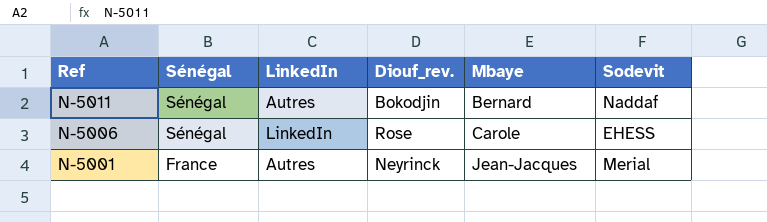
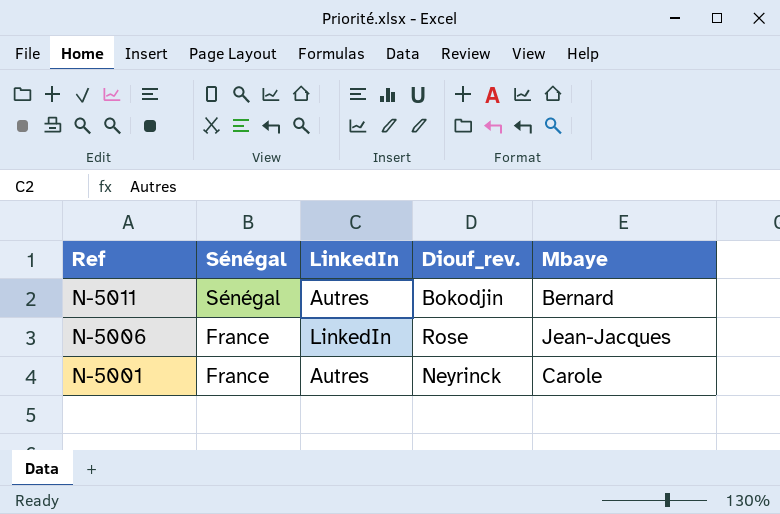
column Sodevit | position: 6 -> none
N-5006 | Sénégal: Sénégal -> France
N-5006 | Mbaye: Carole -> Jean-Jacques
N-5001 | Mbaye: Jean-Jacques -> Carole

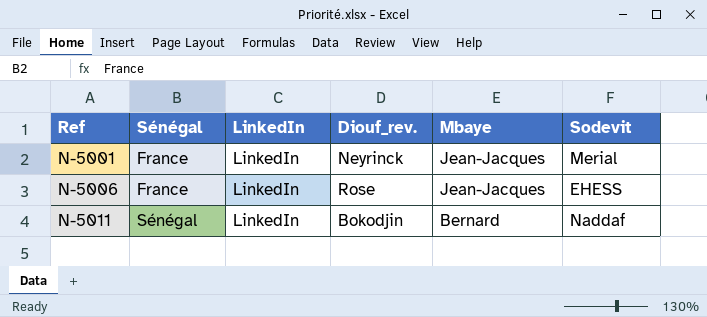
row order: Ref descending -> Ref ascending
column Sodevit | position: none -> 6
N-5001 | LinkedIn: Autres -> LinkedIn
N-5001 | Mbaye: Carole -> Jean-Jacques
N-5011 | LinkedIn: Autres -> LinkedIn

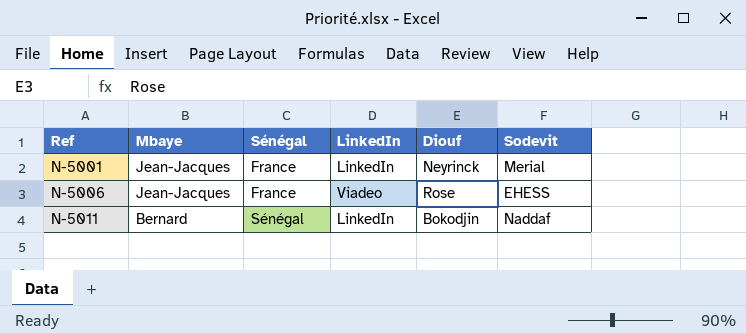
column Mbaye | position: 5 -> 2
column name: Diouf_rev. -> Diouf
N-5006 | LinkedIn: LinkedIn -> Viadeo

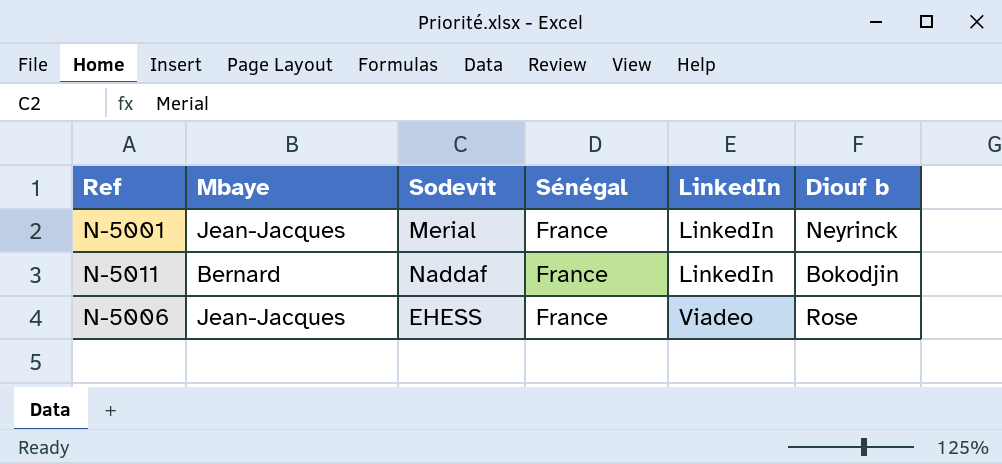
row order: Ref ascending -> LinkedIn ascending
column Sodevit | position: 6 -> 3
column name: Diouf -> Diouf b
N-5011 | Sénégal: Sénégal -> France

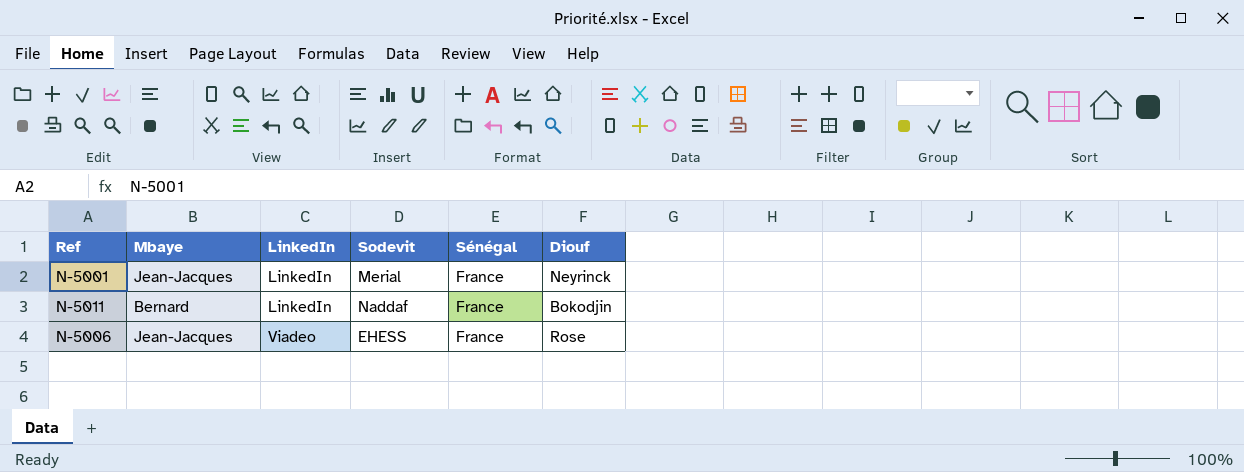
column LinkedIn | position: 5 -> 3
column name: Diouf b -> Diouf

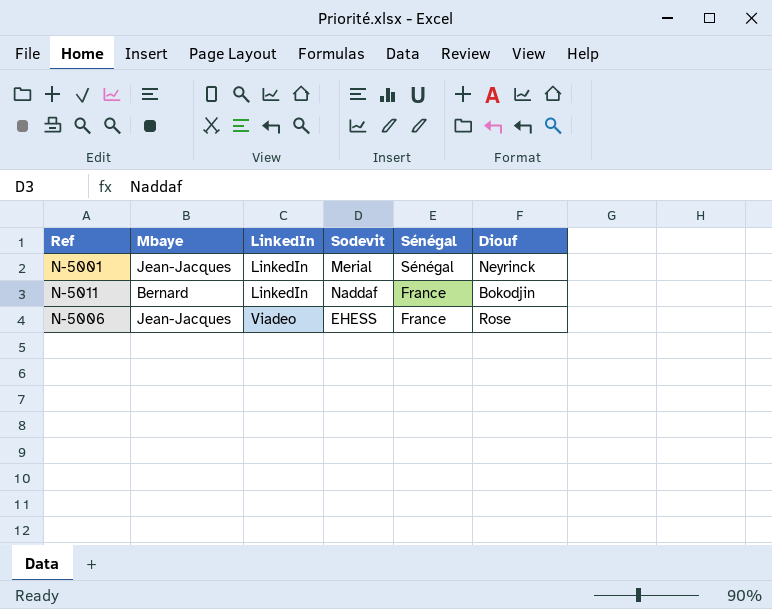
N-5001 | Sénégal: France -> Sénégal

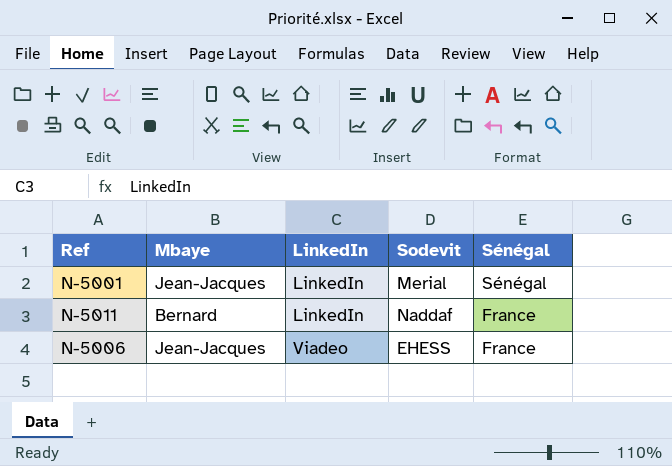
column Diouf | position: 6 -> none

